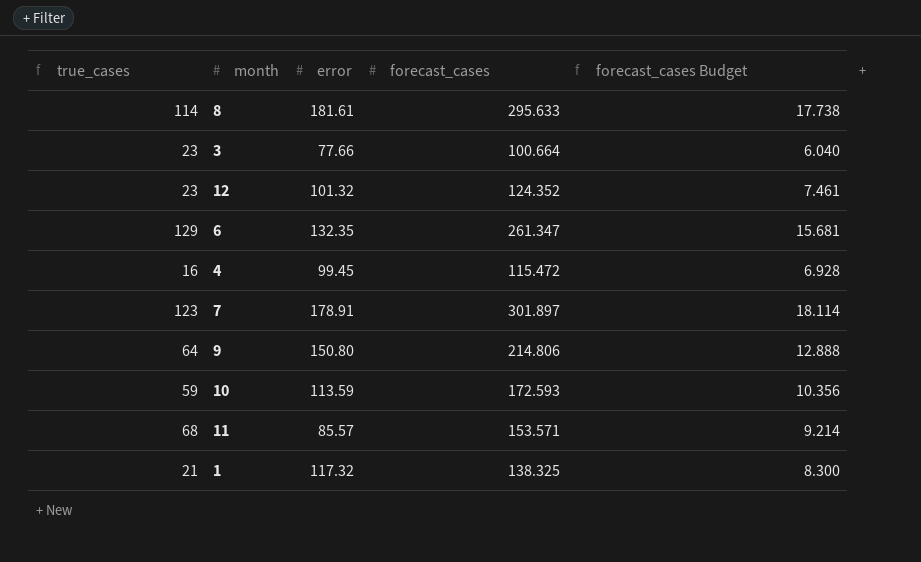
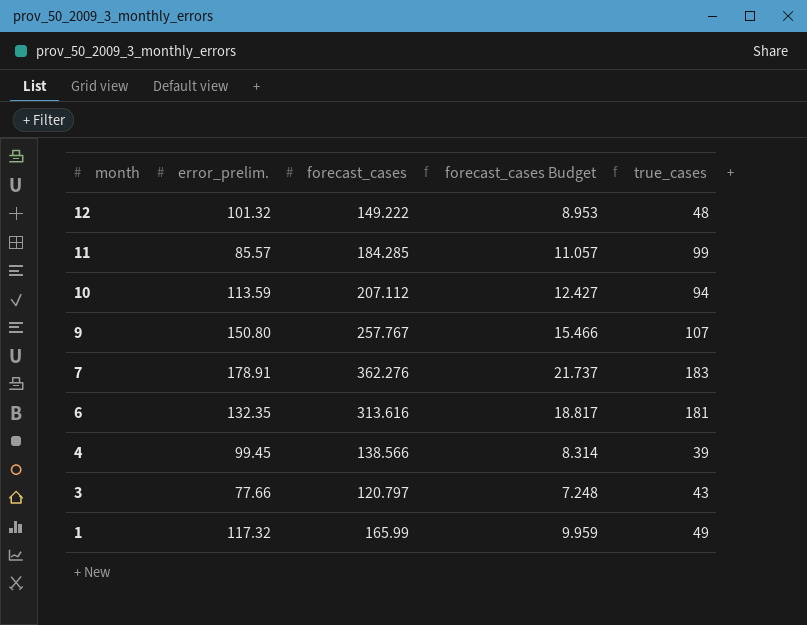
row order: none -> month descending
column name: error -> error_prelim.
column true_cases | position: 1 -> 5
row 8: 114 | 181.61 | 295.633 | 17.738 -> none
12 | forecast_cases: 124.352 -> 149.222
12 | forecast_cases Budget: 7.461 -> 8.953
12 | true_cases: 23 -> 48
11 | forecast_cases: 153.571 -> 184.285
11 | forecast_cases Budget: 9.214 -> 11.057
11 | true_cases: 68 -> 99
10 | forecast_cases: 172.593 -> 207.112
10 | forecast_cases Budget: 10.356 -> 12.427
10 | true_cases: 59 -> 94
9 | forecast_cases: 214.806 -> 257.767
9 | forecast_cases Budget: 12.888 -> 15.466
9 | true_cases: 64 -> 107
7 | forecast_cases: 301.897 -> 362.276
7 | forecast_cases Budget: 18.114 -> 21.737
7 | true_cases: 123 -> 183
6 | forecast_cases: 261.347 -> 313.616
6 | forecast_cases Budget: 15.681 -> 18.817
6 | true_cases: 129 -> 181
4 | forecast_cases: 115.472 -> 138.566
4 | forecast_cases Budget: 6.928 -> 8.314
4 | true_cases: 16 -> 39
3 | forecast_cases: 100.664 -> 120.797
3 | forecast_cases Budget: 6.040 -> 7.248
3 | true_cases: 23 -> 43
1 | forecast_cases: 138.325 -> 165.99
1 | forecast_cases Budget: 8.300 -> 9.959
1 | true_cases: 21 -> 49

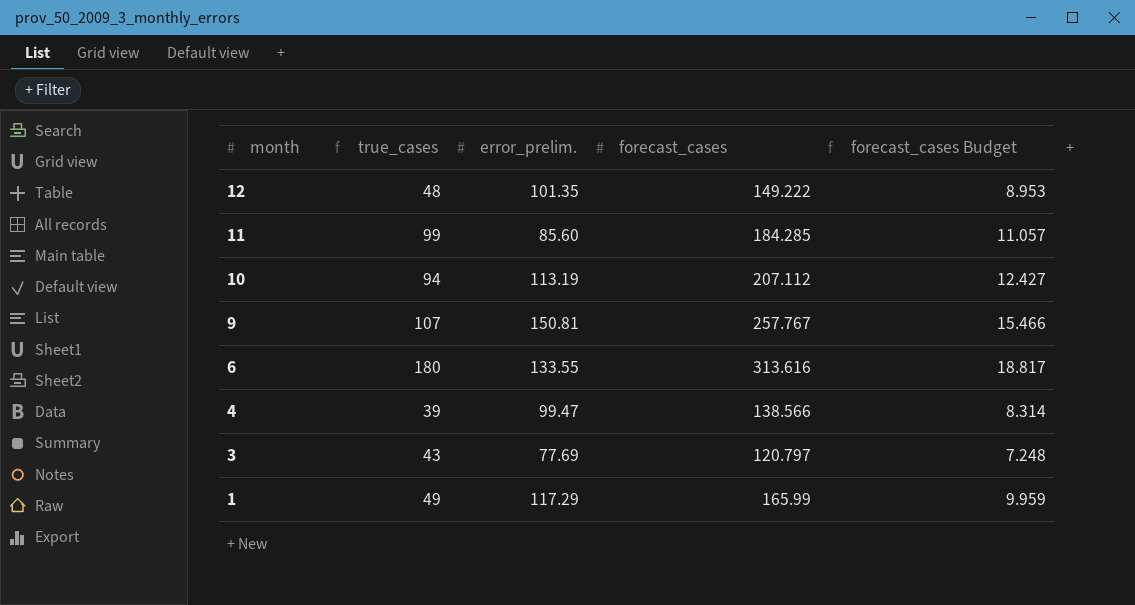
column true_cases | position: 5 -> 2
row 7: 178.91 | 362.276 | 21.737 | 183 -> none
12 | error_prelim.: 101.32 -> 101.35
11 | error_prelim.: 85.57 -> 85.60
10 | error_prelim.: 113.59 -> 113.19
9 | error_prelim.: 150.80 -> 150.81
6 | true_cases: 181 -> 180
6 | error_prelim.: 132.35 -> 133.55
4 | error_prelim.: 99.45 -> 99.47
3 | error_prelim.: 77.66 -> 77.69
1 | error_prelim.: 117.32 -> 117.29

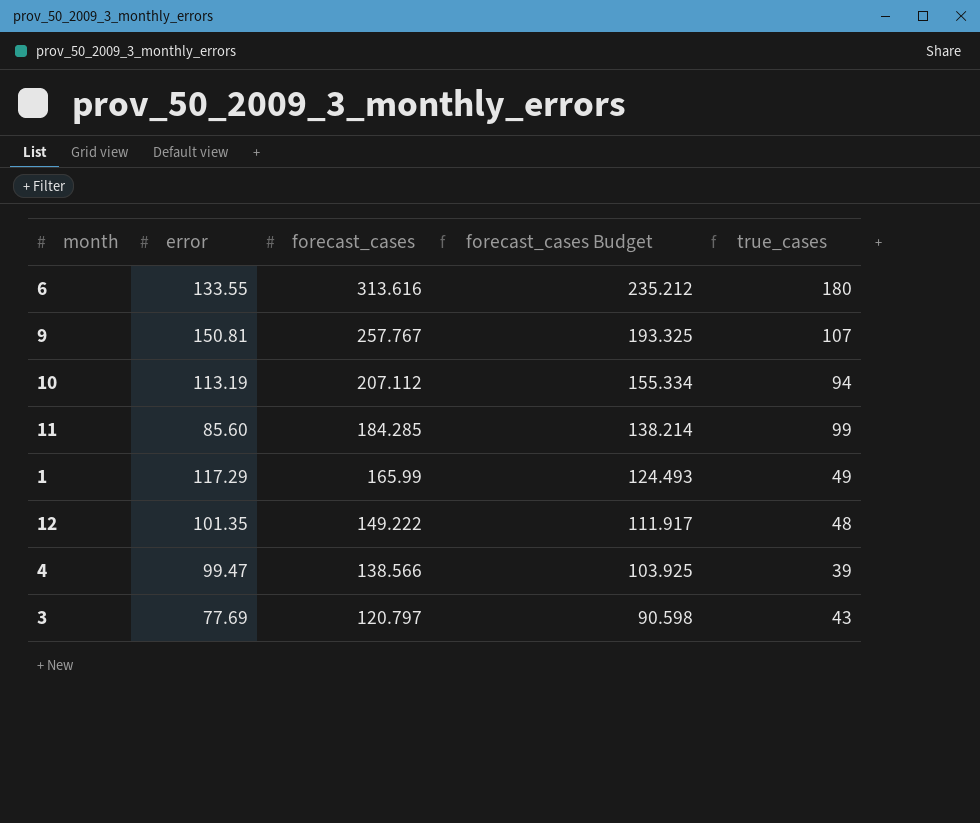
row order: month descending -> forecast_cases descending
column name: error_prelim. -> error
column forecast_cases Budget | formula: [forecast_cases] * 0.06 -> [forecast_cases] * 0.75
column true_cases | position: 2 -> 5

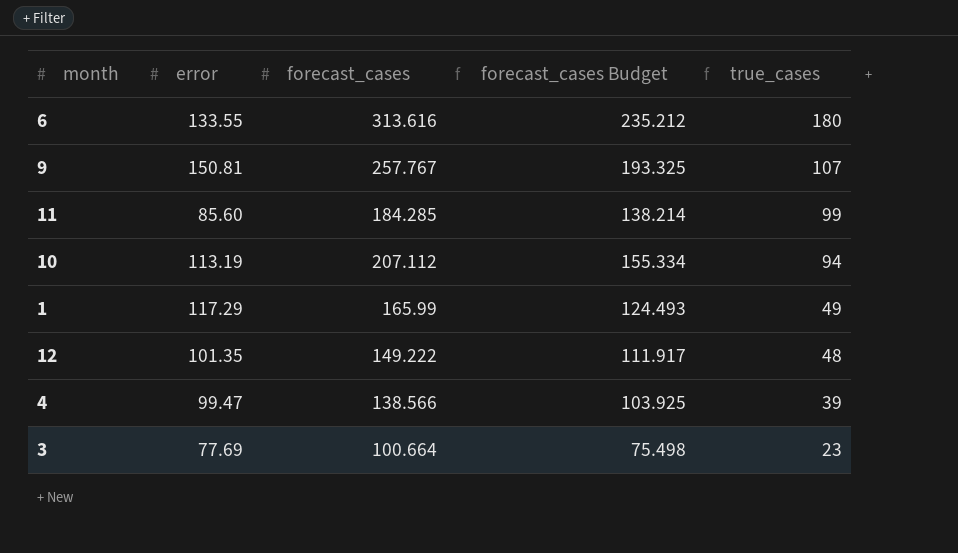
row order: forecast_cases descending -> true_cases descending
3 | forecast_cases: 120.797 -> 100.664
3 | forecast_cases Budget: 90.598 -> 75.498
3 | true_cases: 43 -> 23

